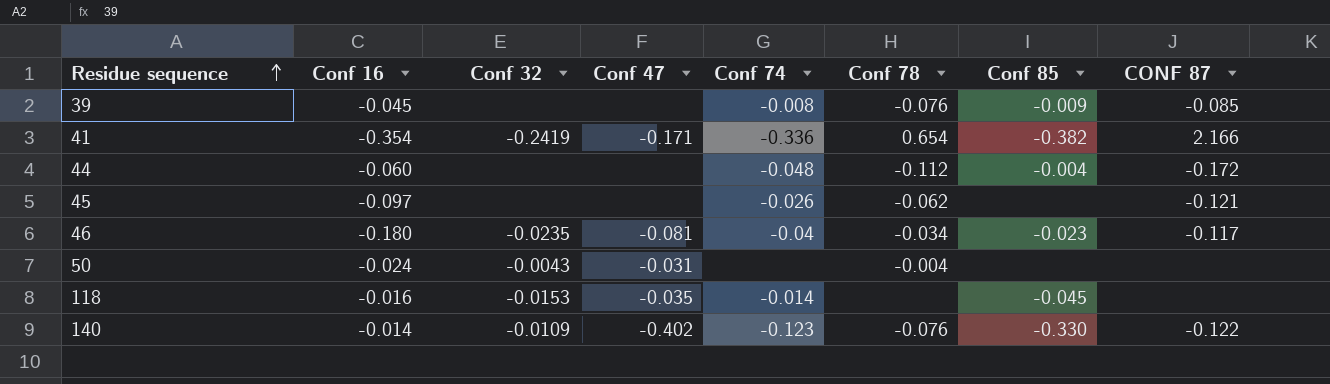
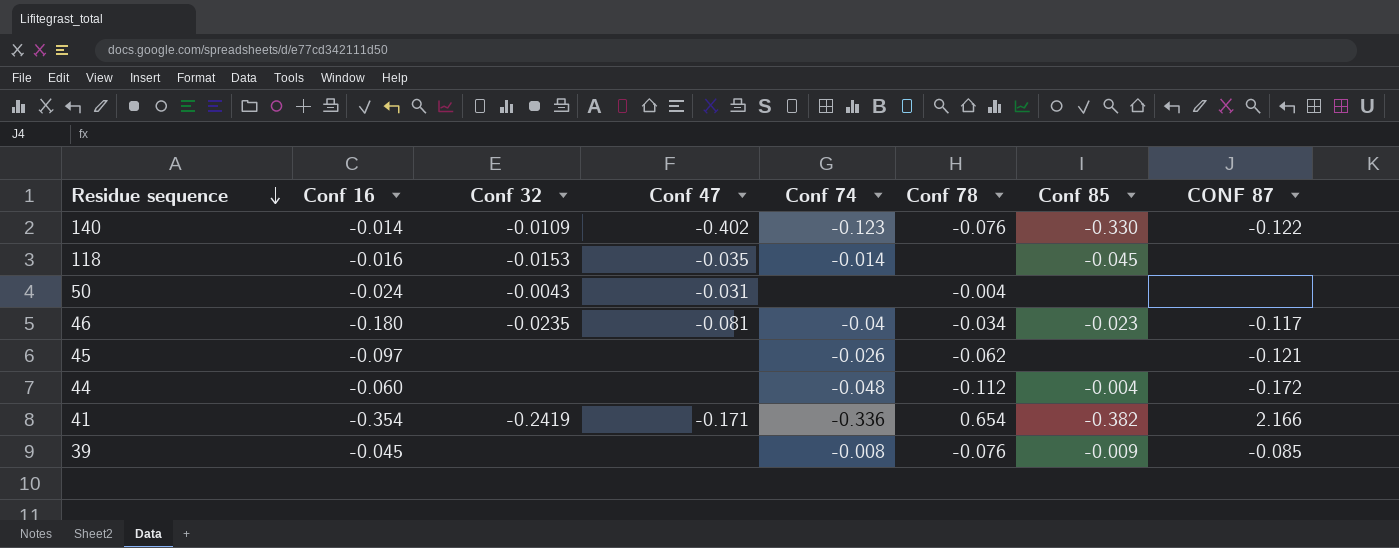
row order: Residue sequence ascending -> Residue sequence descending

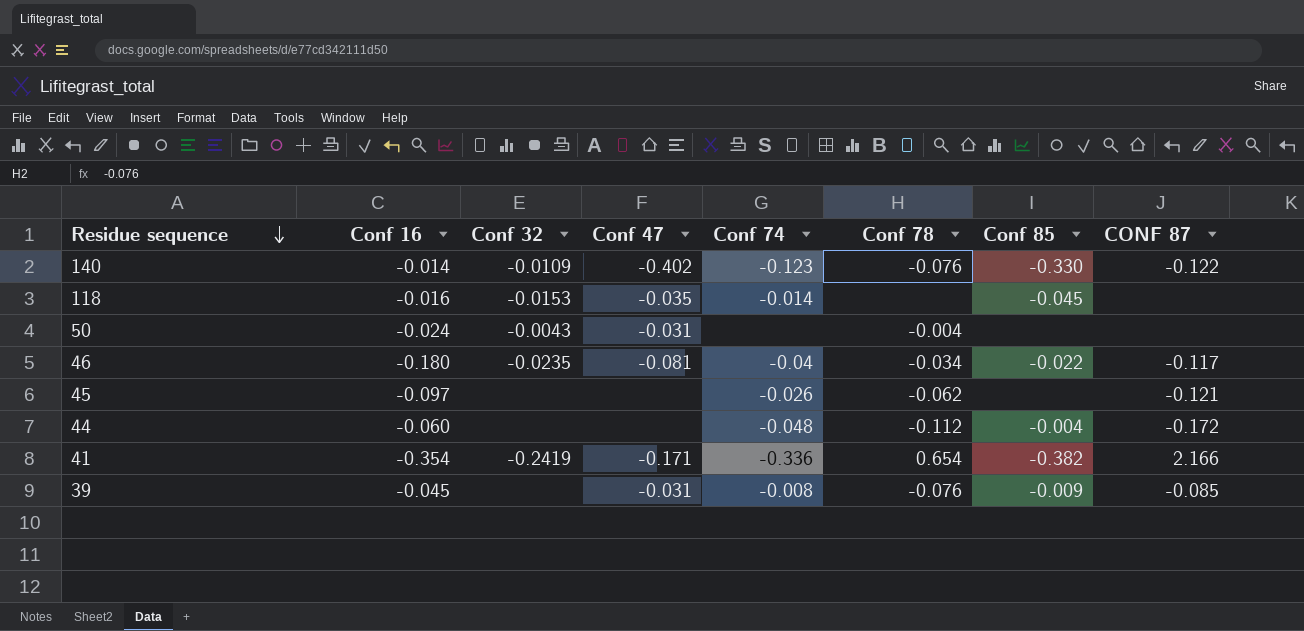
46 | Conf 85: -0.023 -> -0.022
39 | Conf 47: none -> -0.031

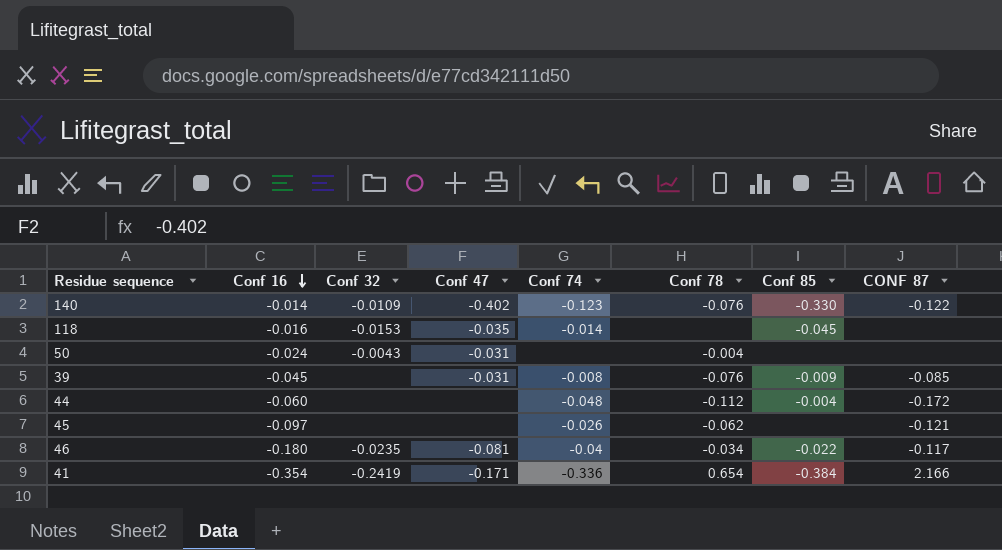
row order: Residue sequence descending -> Conf 16 descending
41 | Conf 85: -0.382 -> -0.384

